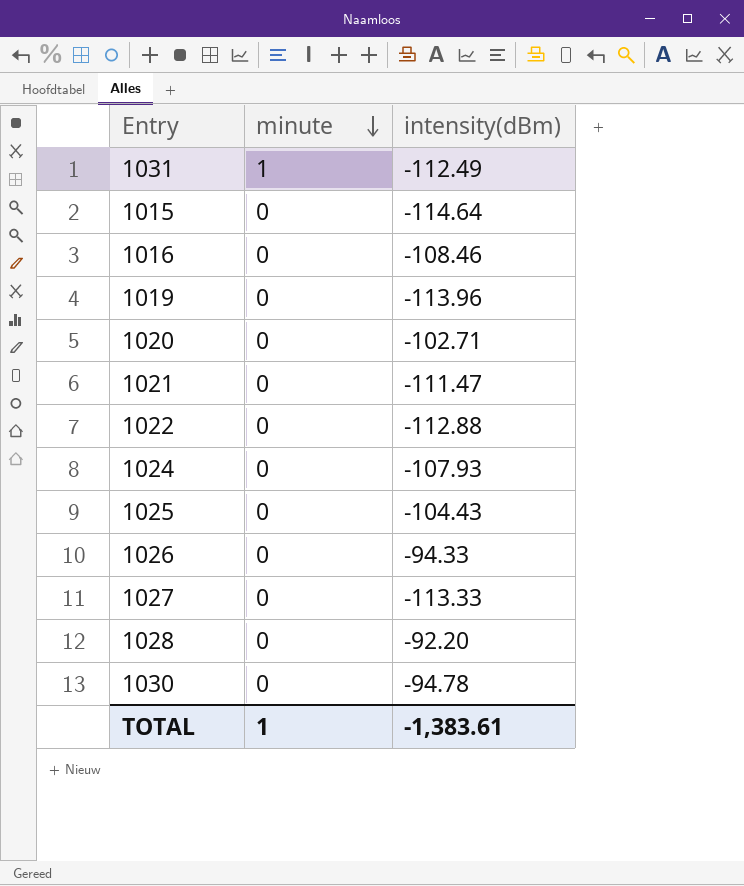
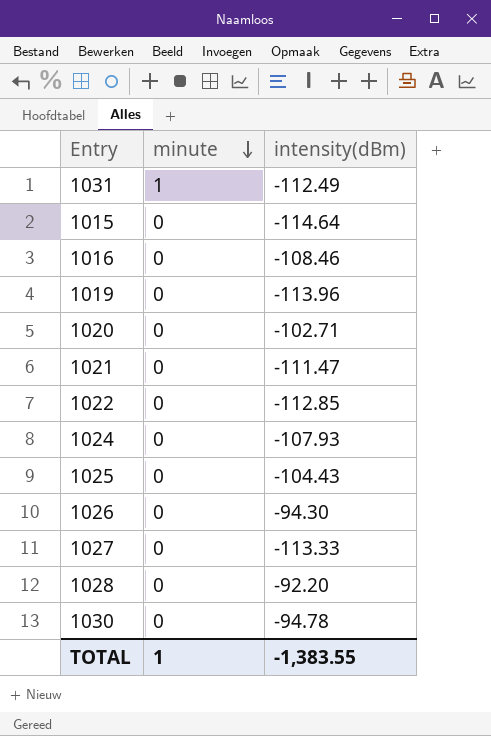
1022 | intensity(dBm): -112.88 -> -112.85
1026 | intensity(dBm): -94.33 -> -94.30
TOTAL | intensity(dBm): -1,383.61 -> -1,383.55

